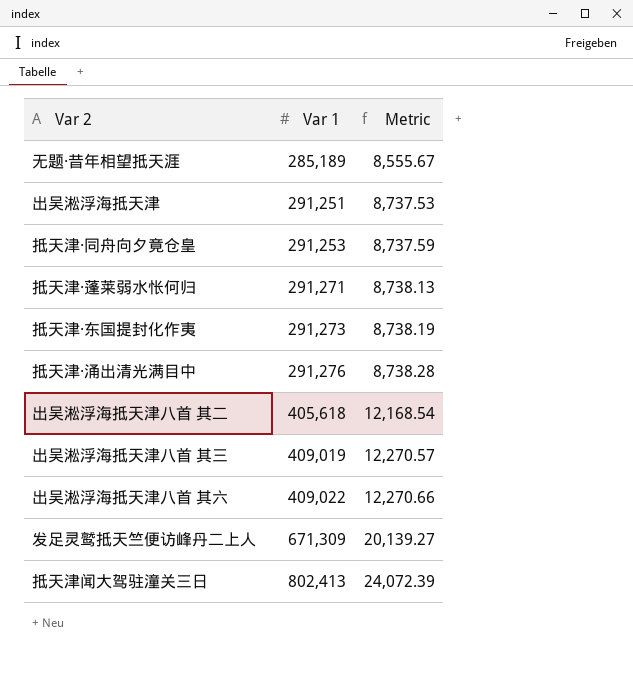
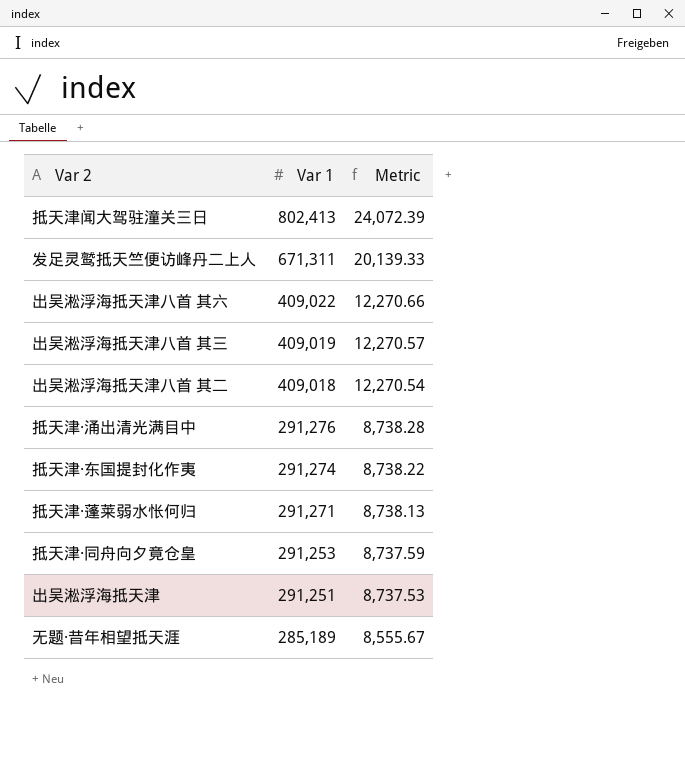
row order: Var 1 ascending -> Var 1 descending
发足灵鹫抵天竺便访峰丹二上人 | Var 1: 671,309 -> 671,311
发足灵鹫抵天竺便访峰丹二上人 | Metric: 20,139.27 -> 20,139.33
出吴淞浮海抵天津八首 其二 | Var 1: 405,618 -> 409,018
出吴淞浮海抵天津八首 其二 | Metric: 12,168.54 -> 12,270.54
抵天津·东国提封化作夷 | Var 1: 291,273 -> 291,274
抵天津·东国提封化作夷 | Metric: 8,738.19 -> 8,738.22

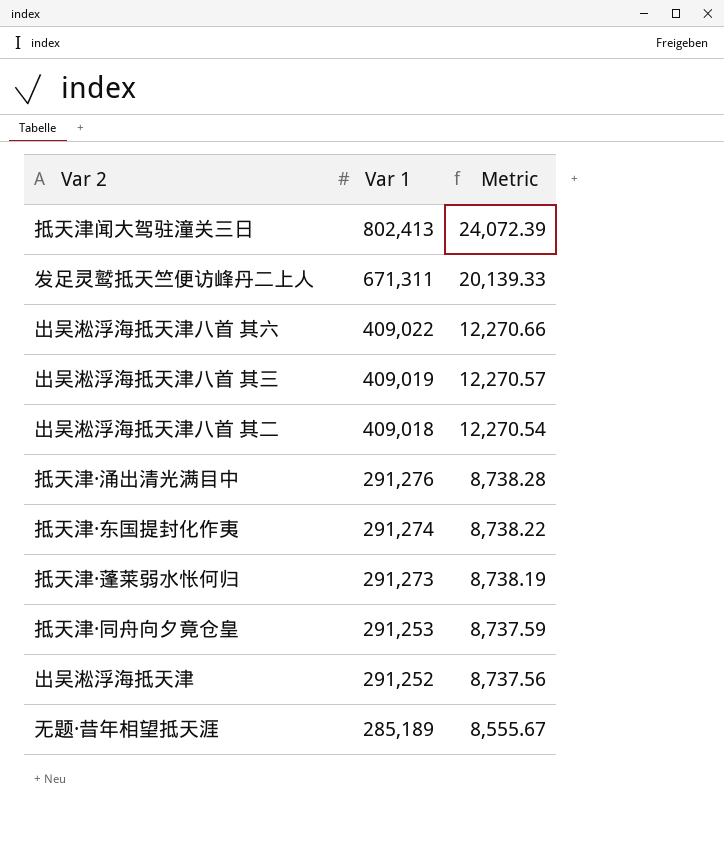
抵天津·蓬莱弱水怅何归 | Var 1: 291,271 -> 291,273
抵天津·蓬莱弱水怅何归 | Metric: 8,738.13 -> 8,738.19
出吴淞浮海抵天津 | Var 1: 291,251 -> 291,252
出吴淞浮海抵天津 | Metric: 8,737.53 -> 8,737.56

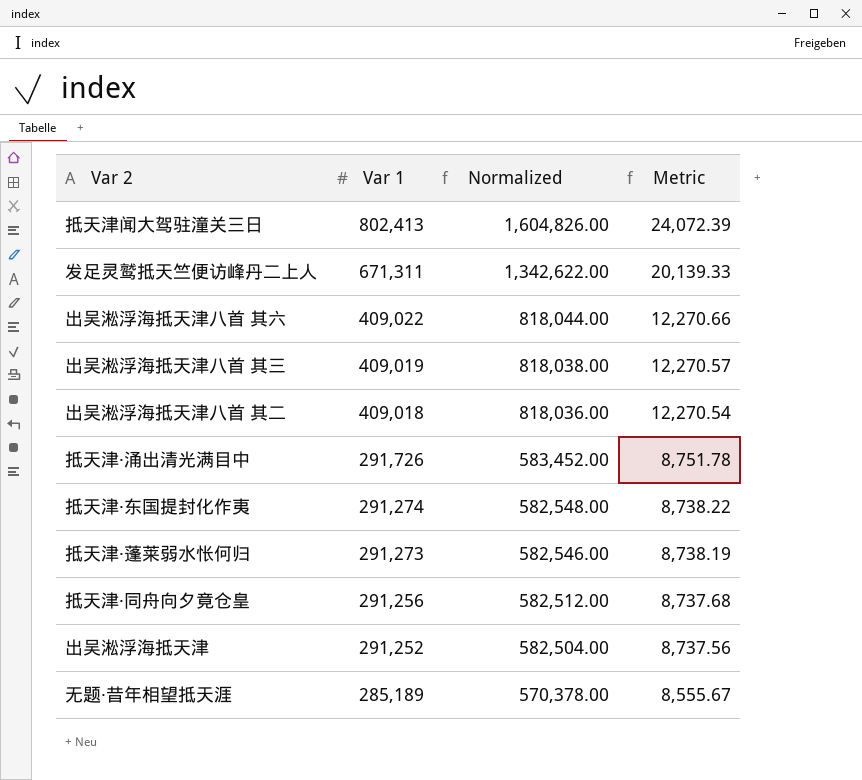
column Normalized | formula: none -> [Var 1] * 2
抵天津·涌出清光满目中 | Var 1: 291,276 -> 291,726
抵天津·涌出清光满目中 | Metric: 8,738.28 -> 8,751.78
抵天津·同舟向夕竟仓皇 | Var 1: 291,253 -> 291,256
抵天津·同舟向夕竟仓皇 | Metric: 8,737.59 -> 8,737.68

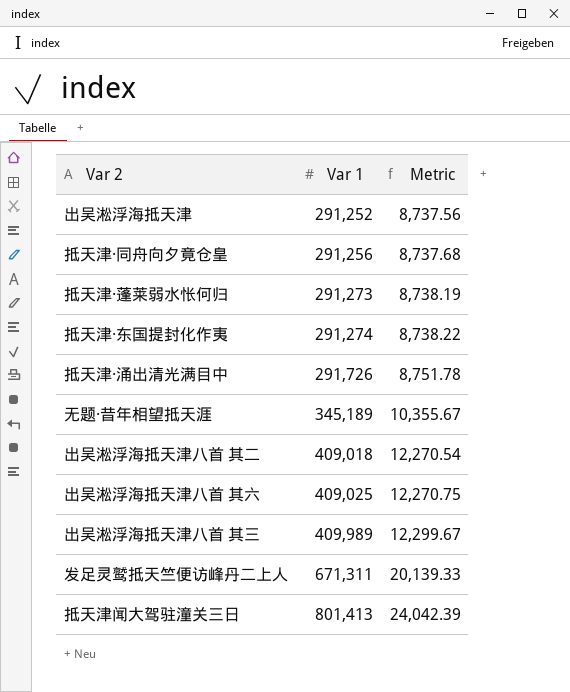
row order: Var 1 descending -> Var 1 ascending
column Normalized | formula: [Var 1] * 2 -> none
无题·昔年相望抵天涯 | Var 1: 285,189 -> 345,189
无题·昔年相望抵天涯 | Metric: 8,555.67 -> 10,355.67
出吴淞浮海抵天津八首 其六 | Var 1: 409,022 -> 409,025
出吴淞浮海抵天津八首 其六 | Metric: 12,270.66 -> 12,270.75
出吴淞浮海抵天津八首 其三 | Var 1: 409,019 -> 409,989
出吴淞浮海抵天津八首 其三 | Metric: 12,270.57 -> 12,299.67
抵天津闻大驾驻潼关三日 | Var 1: 802,413 -> 801,413
抵天津闻大驾驻潼关三日 | Metric: 24,072.39 -> 24,042.39

